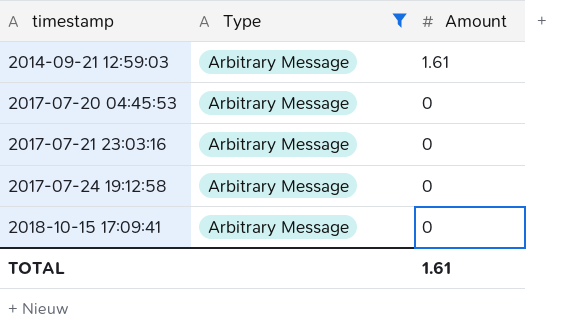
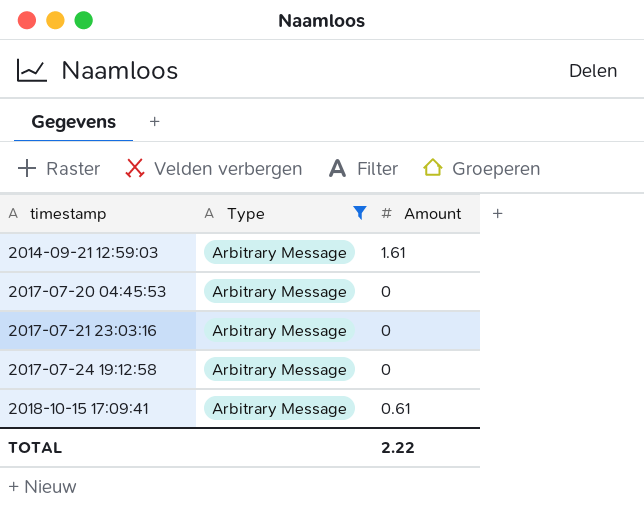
2018-10-15 17:09:41 | Amount: 0 -> 0.61
TOTAL | Amount: 1.61 -> 2.22

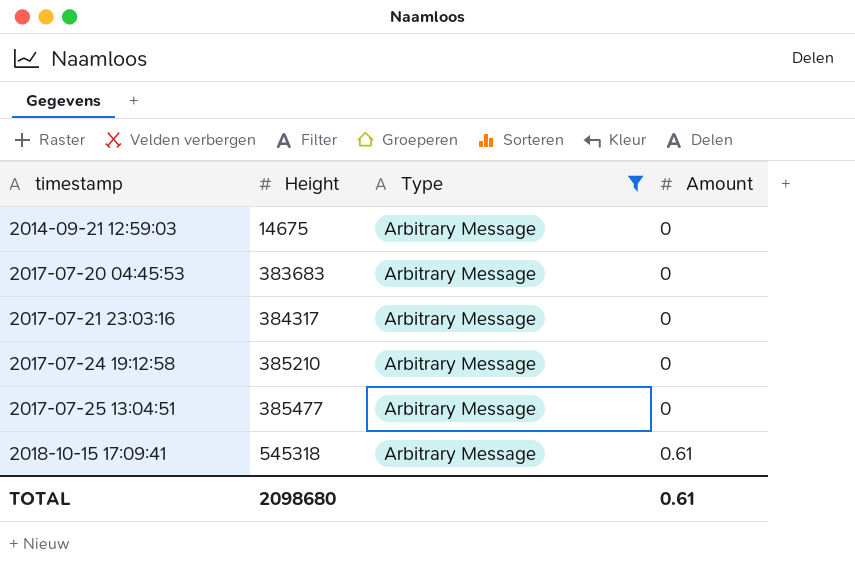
column Height | position: none -> 2
2014-09-21 12:59:03 | Amount: 1.61 -> 0
row 2017-07-25 13:04:51: none -> 385477 | Arbitrary Message | 0
TOTAL | Amount: 2.22 -> 0.61

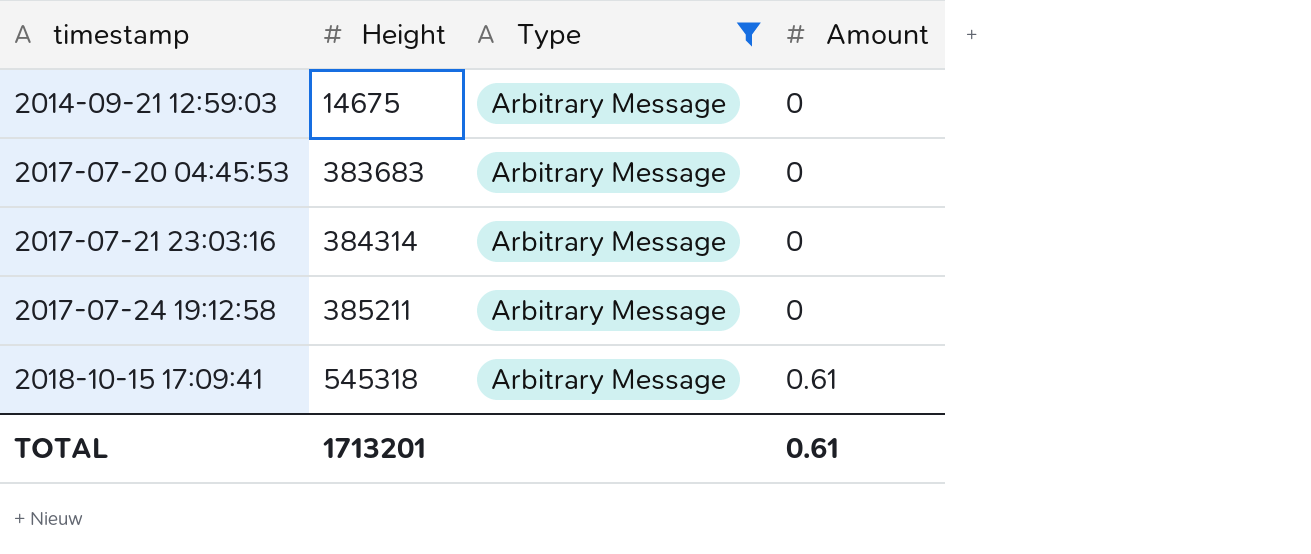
row 2017-07-25 13:04:51: 385477 | Arbitrary Message | 0 -> none
2017-07-21 23:03:16 | Height: 384317 -> 384314
2017-07-24 19:12:58 | Height: 385210 -> 385211
TOTAL | Height: 2098680 -> 1713201

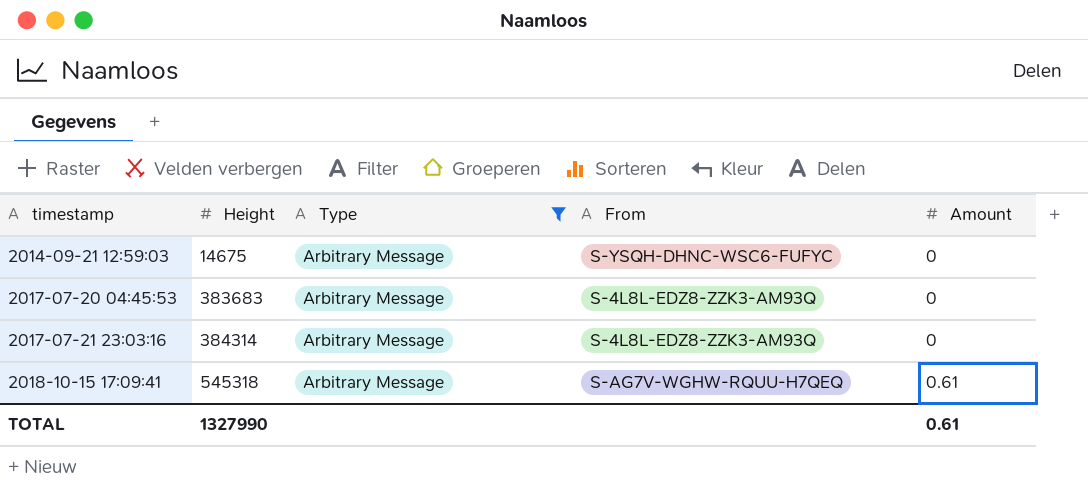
column From | position: none -> 4
row 2017-07-24 19:12:58: 385211 | Arbitrary Message | 0 -> none
TOTAL | Height: 1713201 -> 1327990

